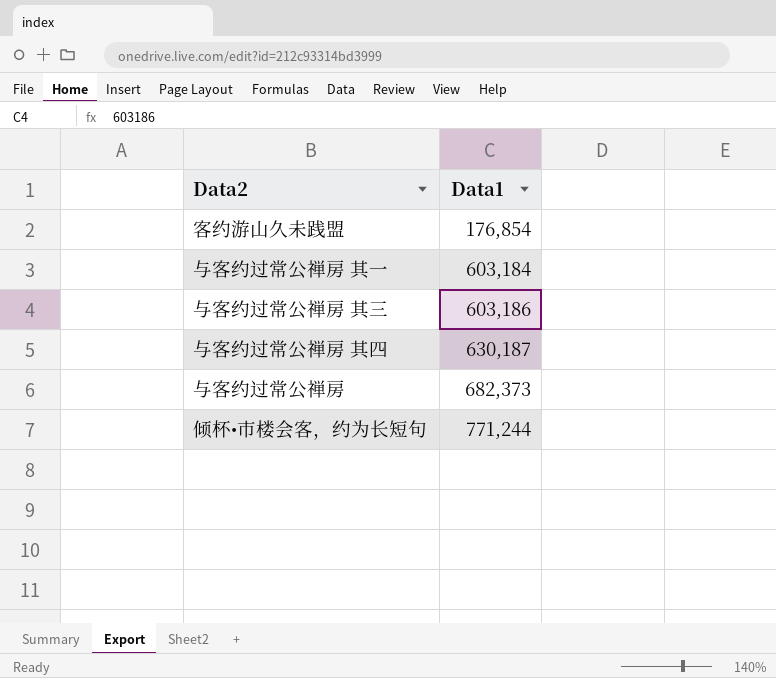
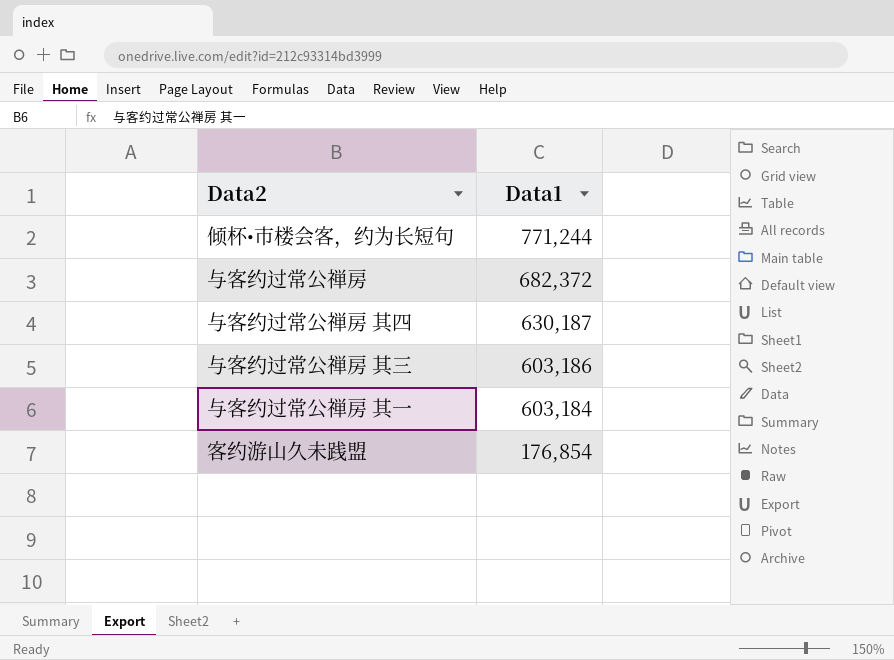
row order: Data1 ascending -> Data1 descending
与客约过常公禅房 | Data1: 682,373 -> 682,372

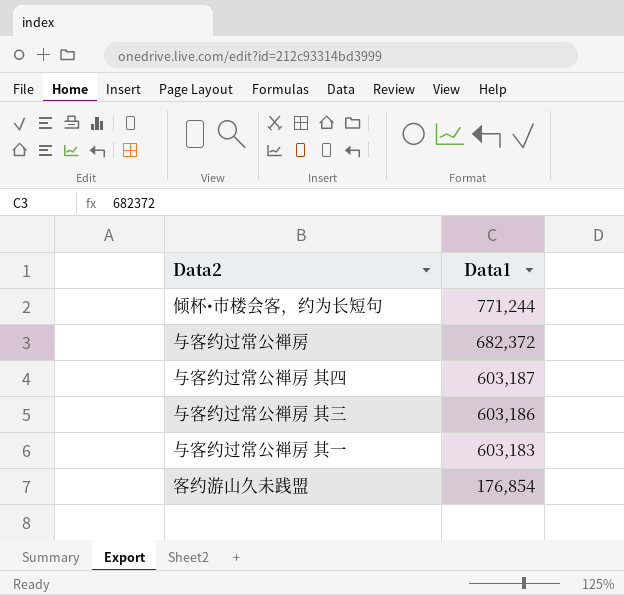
与客约过常公禅房 其四 | Data1: 630,187 -> 603,187
与客约过常公禅房 其一 | Data1: 603,184 -> 603,183

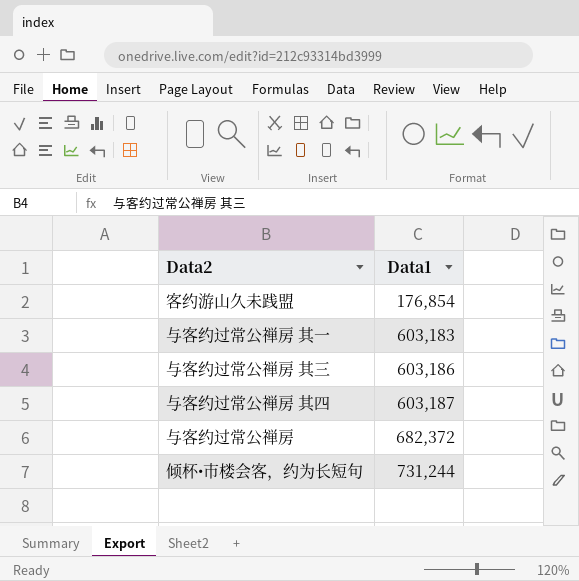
row order: Data1 descending -> Data1 ascending
倾杯•市楼会客，约为长短句 | Data1: 771,244 -> 731,244

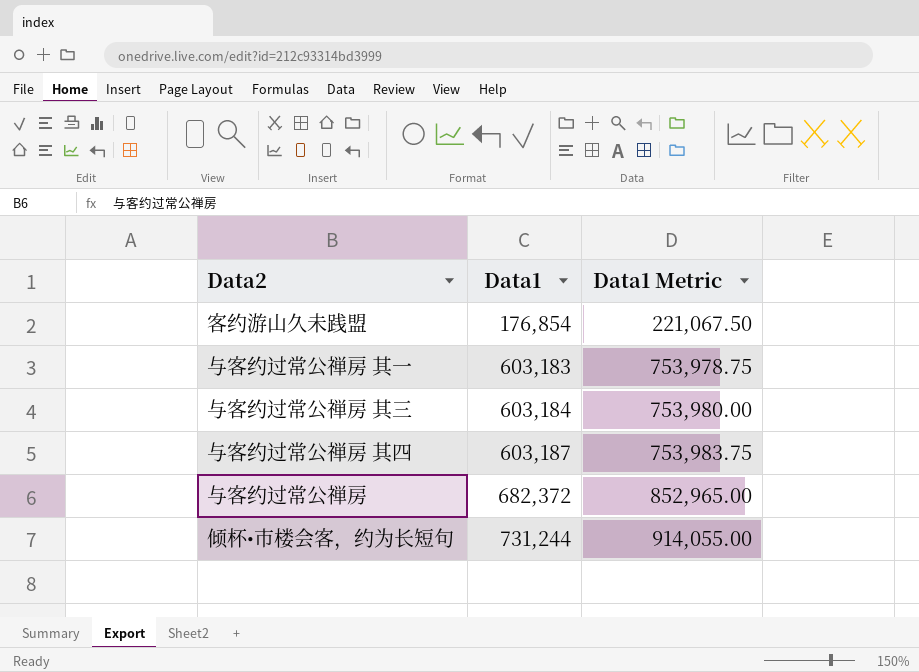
column Data1 Metric | formula: none -> [Data1] * 1.25
与客约过常公禅房 其三 | Data1: 603,186 -> 603,184

